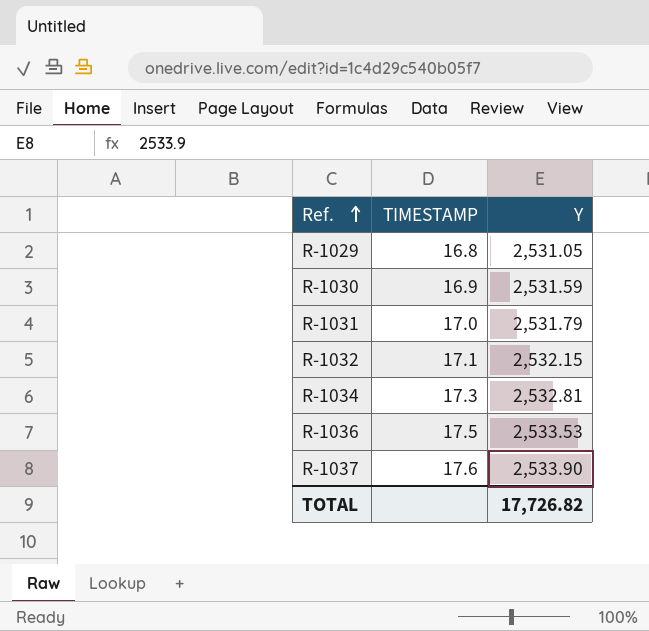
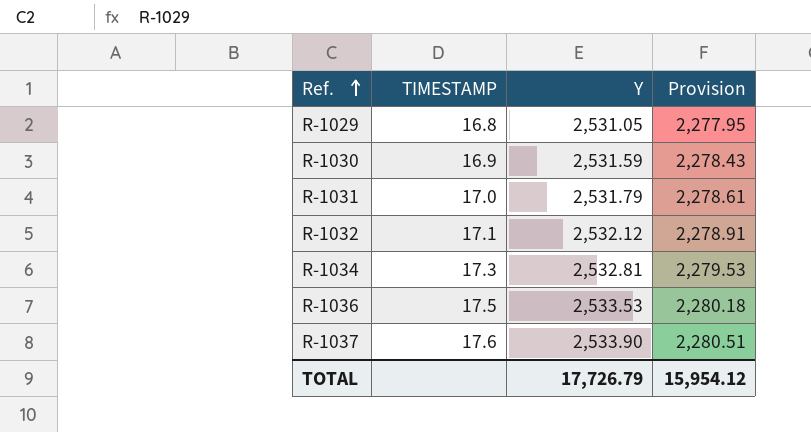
column Provision | formula: none -> [Y] * 0.9
R-1032 | Y: 2,532.15 -> 2,532.12
TOTAL | Y: 17,726.82 -> 17,726.79

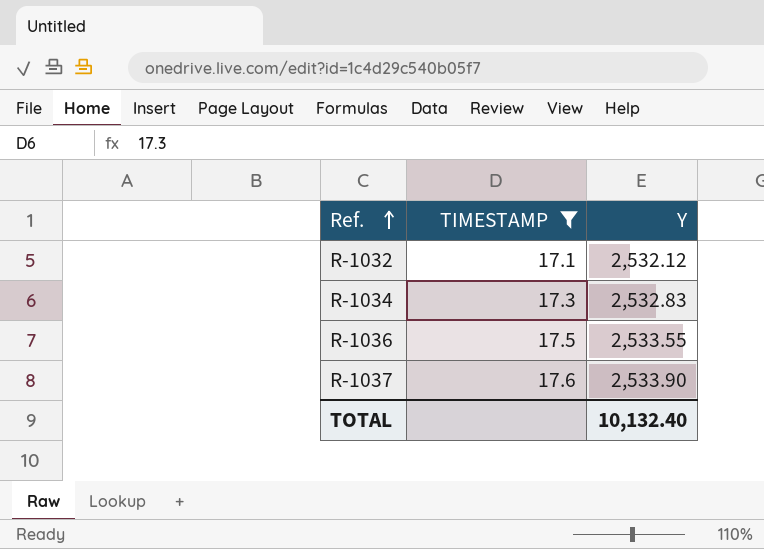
filter: none -> TIMESTAMP >= 17.1
column Provision | formula: [Y] * 0.9 -> none
R-1034 | Y: 2,532.81 -> 2,532.83
R-1036 | Y: 2,533.53 -> 2,533.55
TOTAL | Y: 17,726.79 -> 10,132.40

